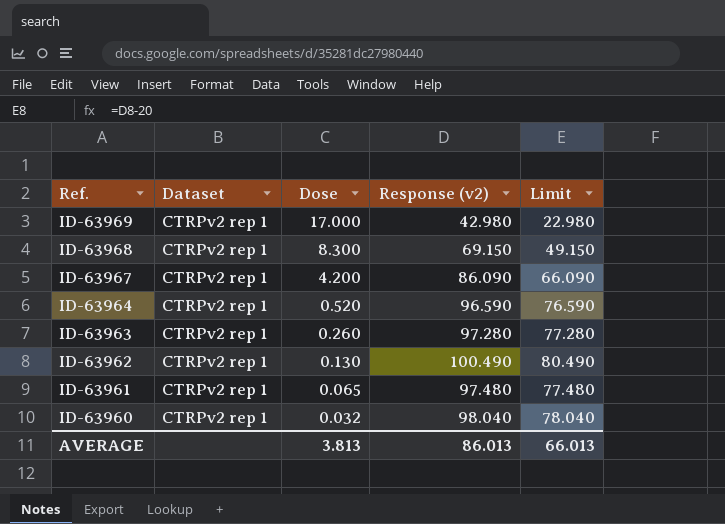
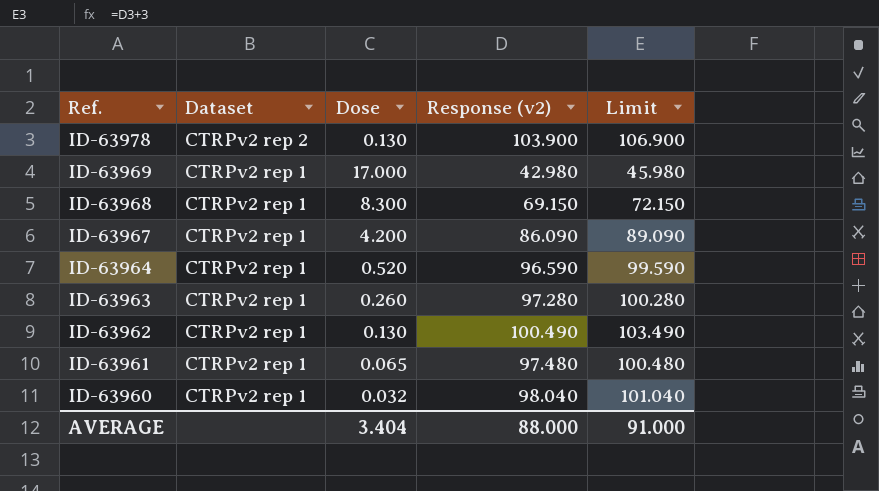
column Limit | formula: [Response (v2)] - 20 -> [Response (v2)] + 3
row ID-63978: none -> CTRPv2 rep 2 | 0.130 | 103.900 | 106.900
AVERAGE | Dose: 3.813 -> 3.404
AVERAGE | Response (v2): 86.013 -> 88.000
AVERAGE | Limit: 66.013 -> 91.000

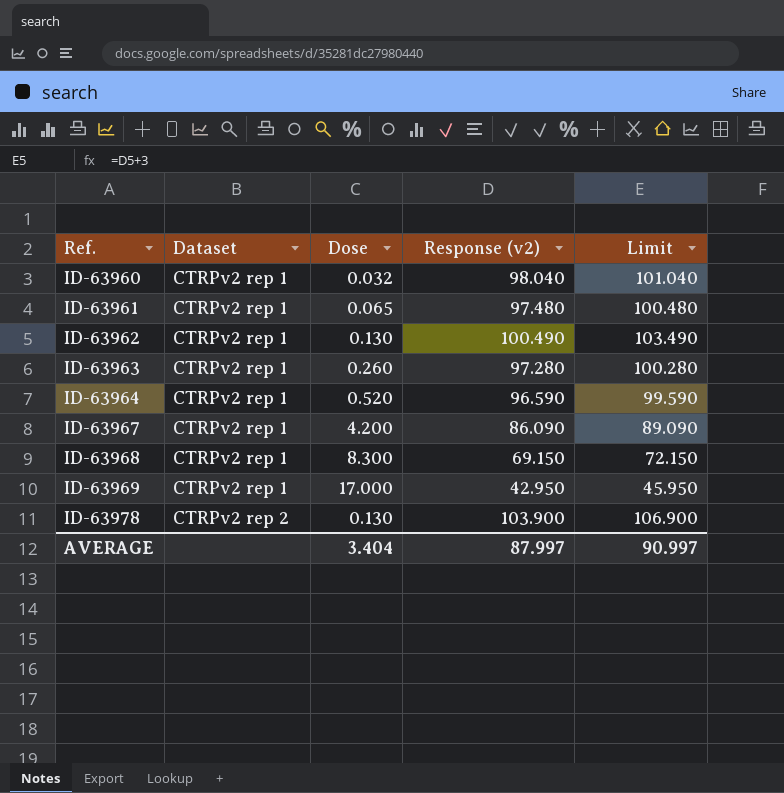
row order: Ref. descending -> Ref. ascending
ID-63969 | Response (v2): 42.980 -> 42.950
ID-63969 | Limit: 45.980 -> 45.950
AVERAGE | Response (v2): 88.000 -> 87.997
AVERAGE | Limit: 91.000 -> 90.997

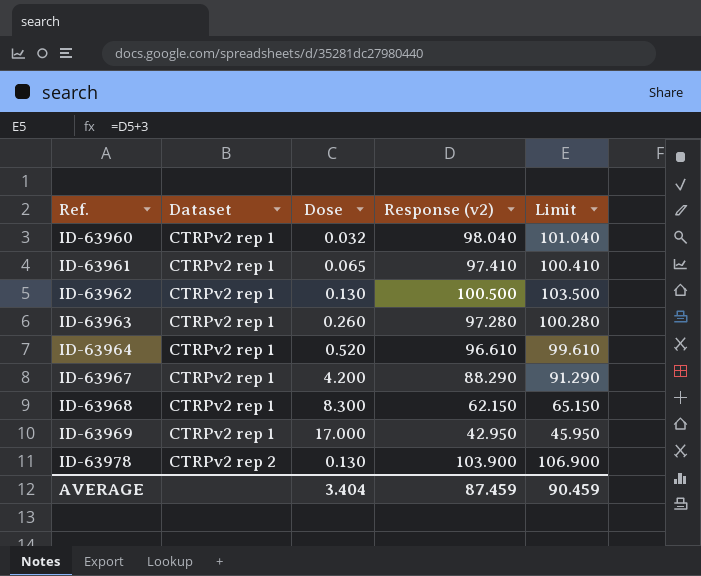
ID-63961 | Response (v2): 97.480 -> 97.410
ID-63961 | Limit: 100.480 -> 100.410
ID-63962 | Response (v2): 100.490 -> 100.500
ID-63962 | Limit: 103.490 -> 103.500
ID-63964 | Response (v2): 96.590 -> 96.610
ID-63964 | Limit: 99.590 -> 99.610
ID-63967 | Response (v2): 86.090 -> 88.290
ID-63967 | Limit: 89.090 -> 91.290
ID-63968 | Response (v2): 69.150 -> 62.150
ID-63968 | Limit: 72.150 -> 65.150
AVERAGE | Response (v2): 87.997 -> 87.459
AVERAGE | Limit: 90.997 -> 90.459

